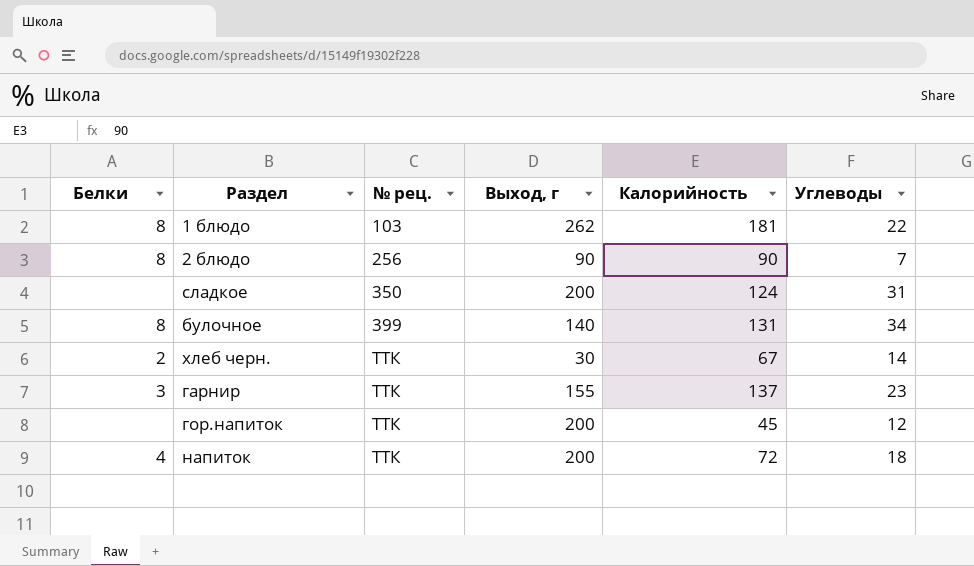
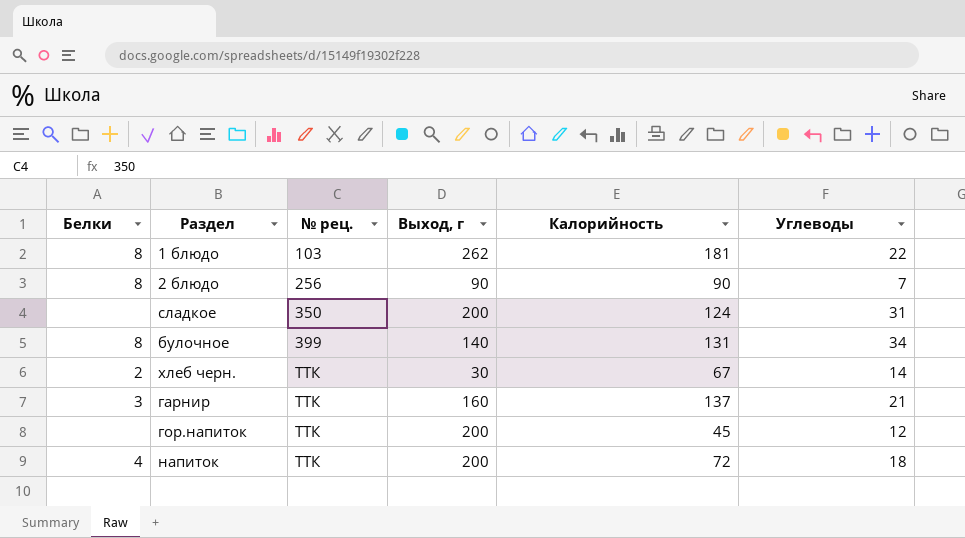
гарнир | Выход, г: 155 -> 160
гарнир | Углеводы: 23 -> 21

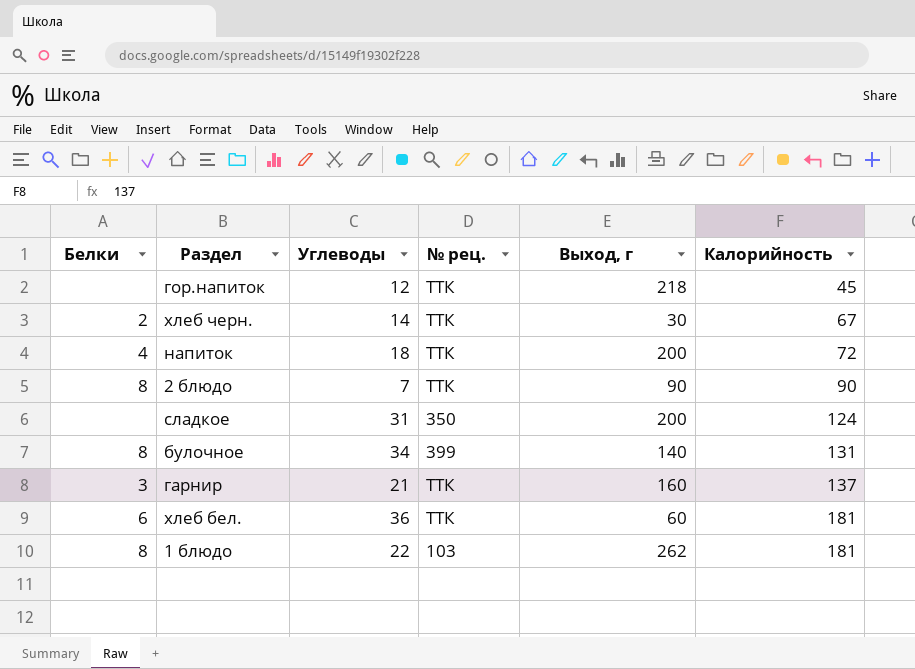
row order: № рец. ascending -> Калорийность ascending
column Углеводы | position: 6 -> 3
гор.напиток | Выход, г: 200 -> 218
2 блюдо | № рец.: 256 -> ТТК
row хлеб бел.: none -> 6 | 36 | ТТК | 60 | 181

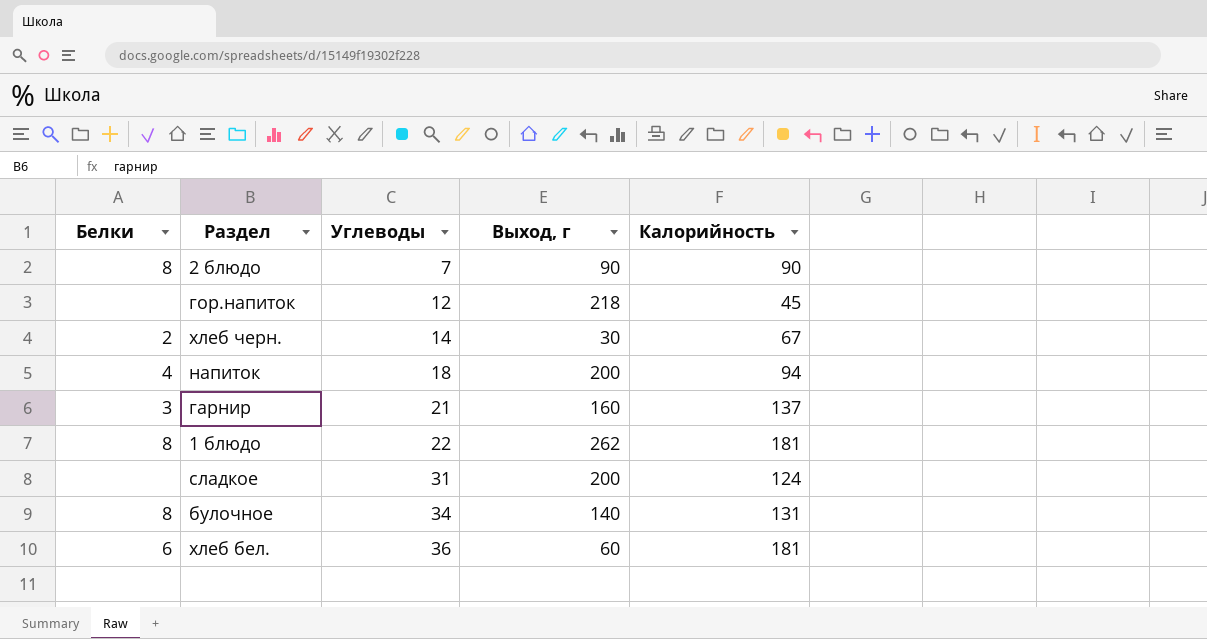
row order: Калорийность ascending -> Углеводы ascending
column № рец. | position: 4 -> none
напиток | Калорийность: 72 -> 94

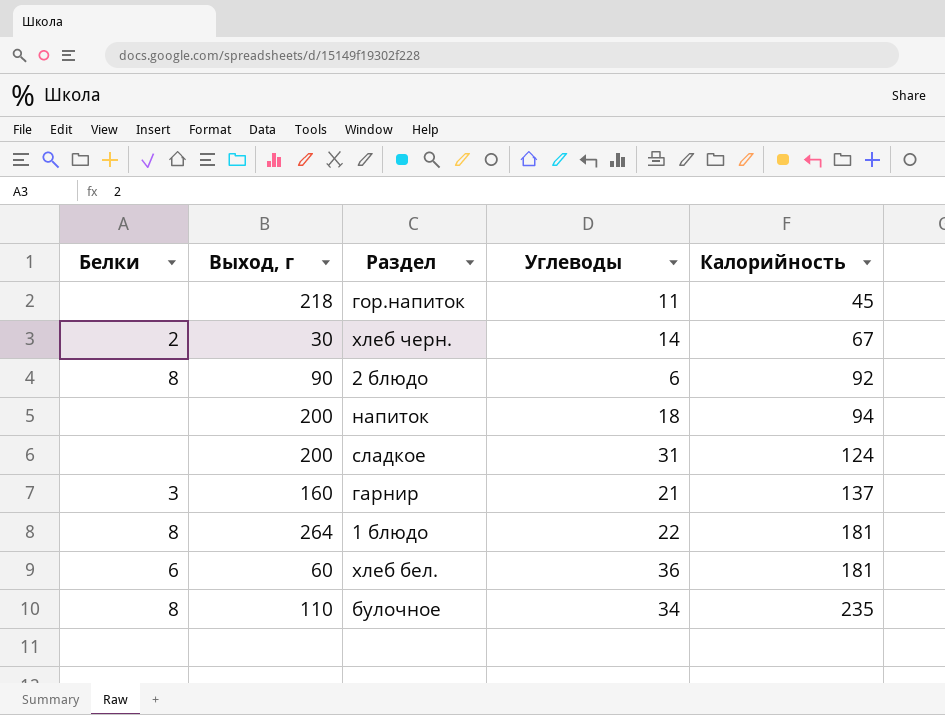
row order: Углеводы ascending -> Калорийность ascending
column Выход, г | position: 4 -> 2
гор.напиток | Углеводы: 12 -> 11
2 блюдо | Углеводы: 7 -> 6
2 блюдо | Калорийность: 90 -> 92
напиток | Белки: 4 -> none
1 блюдо | Выход, г: 262 -> 264
булочное | Выход, г: 140 -> 110
булочное | Калорийность: 131 -> 235

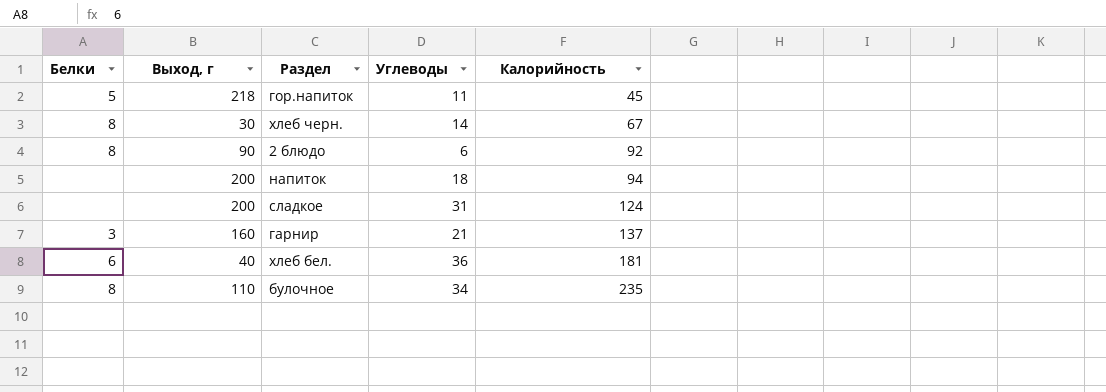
row 1 блюдо: 8 | 264 | 22 | 181 -> none
гор.напиток | Белки: none -> 5
хлеб черн. | Белки: 2 -> 8
хлеб бел. | Выход, г: 60 -> 40

